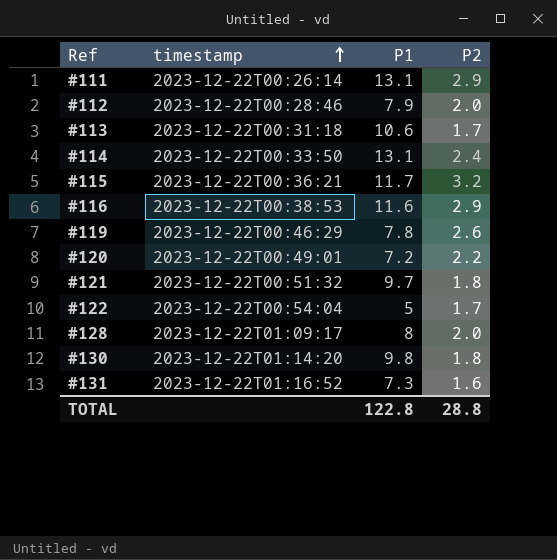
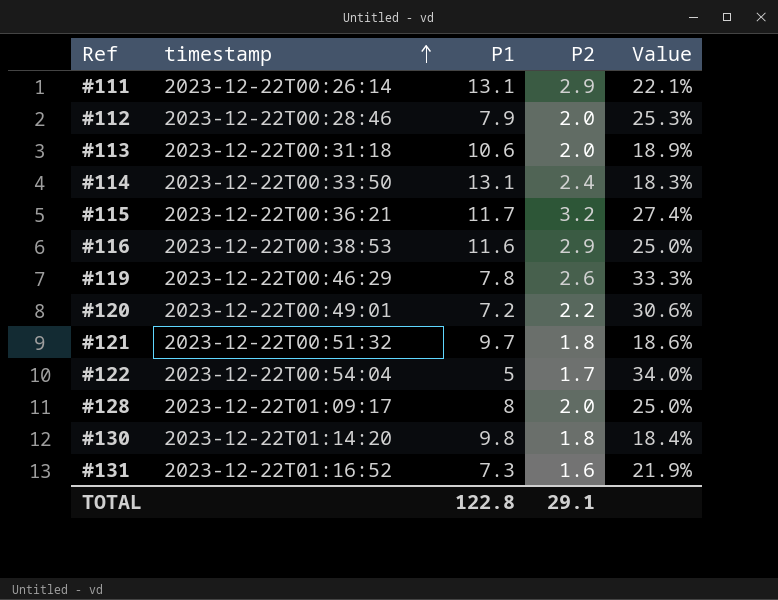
column Value | formula: none -> [P2] / [P1]
#113 | P2: 1.7 -> 2.0
TOTAL | P2: 28.8 -> 29.1

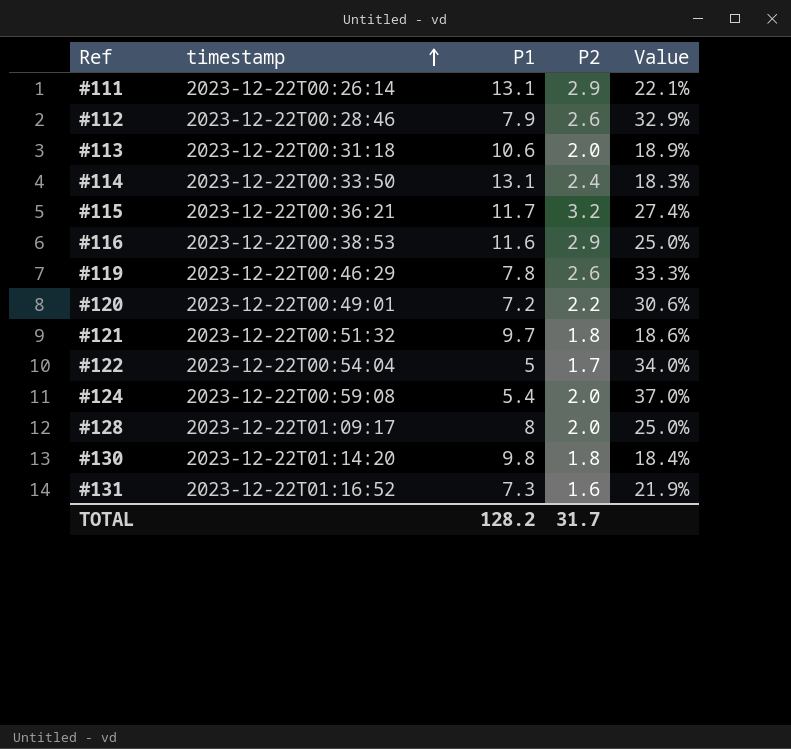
#112 | P2: 2.0 -> 2.6
#112 | Value: 25.3% -> 32.9%
row #124: none -> 2023-12-22T00:59:08 | 5.4 | 2.0 | 37.0%
TOTAL | P1: 122.8 -> 128.2
TOTAL | P2: 29.1 -> 31.7

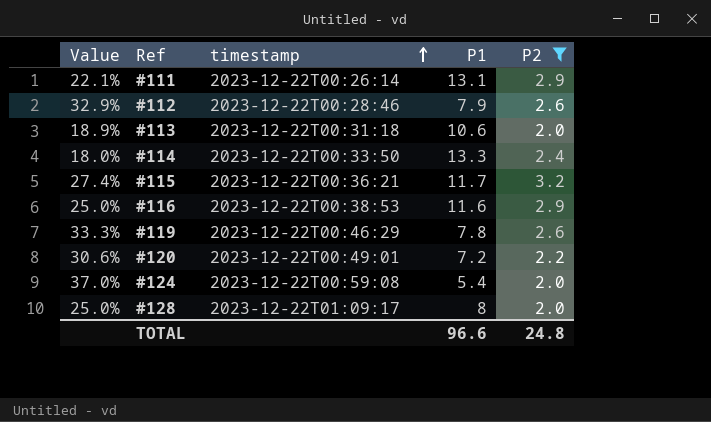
filter: none -> P2 >= 2.0
column Value | position: 5 -> 1
#114 | Value: 18.3% -> 18.0%
#114 | P1: 13.1 -> 13.3
TOTAL | P1: 128.2 -> 96.6
TOTAL | P2: 31.7 -> 24.8

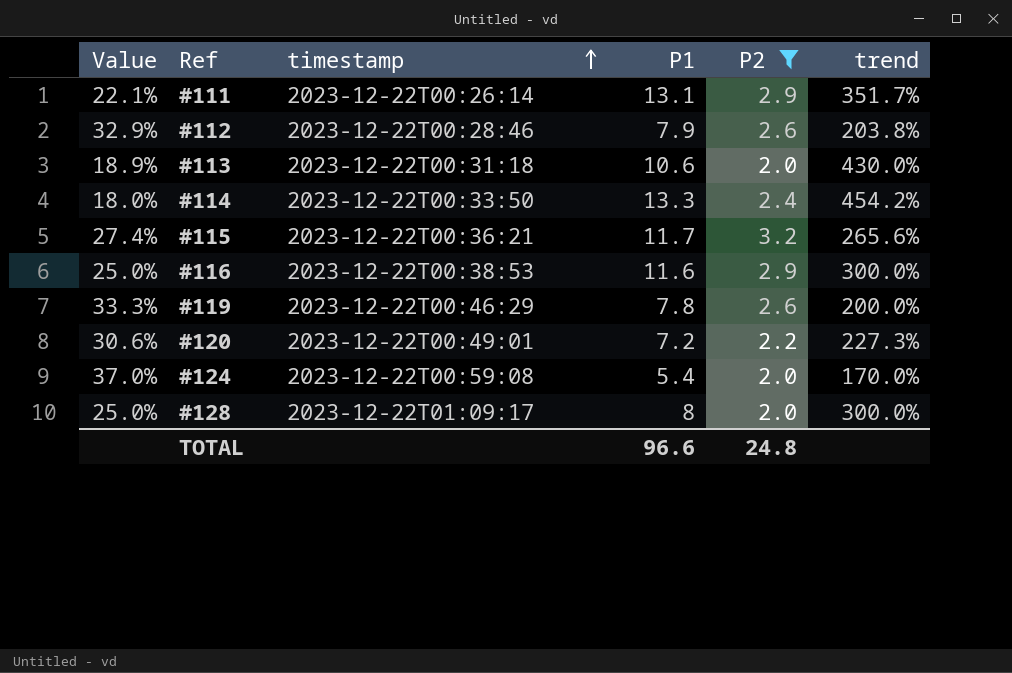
column trend | formula: none -> ([P1] - [P2]) / [P2]

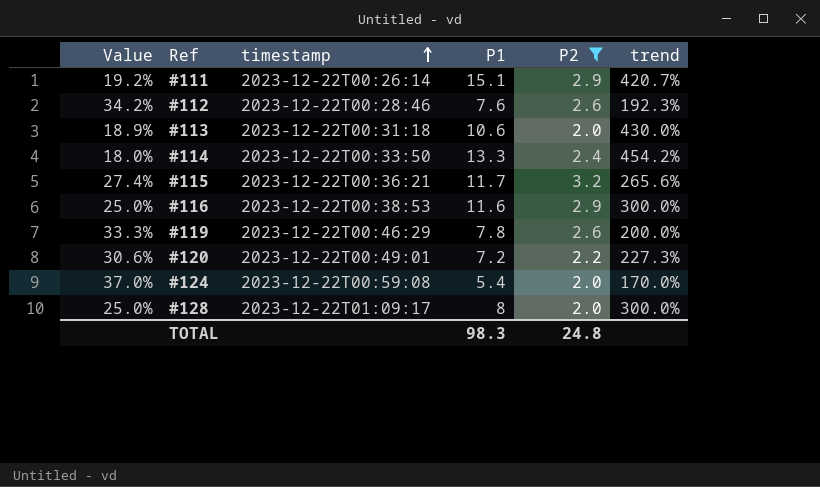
#111 | Value: 22.1% -> 19.2%
#111 | P1: 13.1 -> 15.1
#111 | trend: 351.7% -> 420.7%
#112 | Value: 32.9% -> 34.2%
#112 | P1: 7.9 -> 7.6
#112 | trend: 203.8% -> 192.3%
TOTAL | P1: 96.6 -> 98.3

